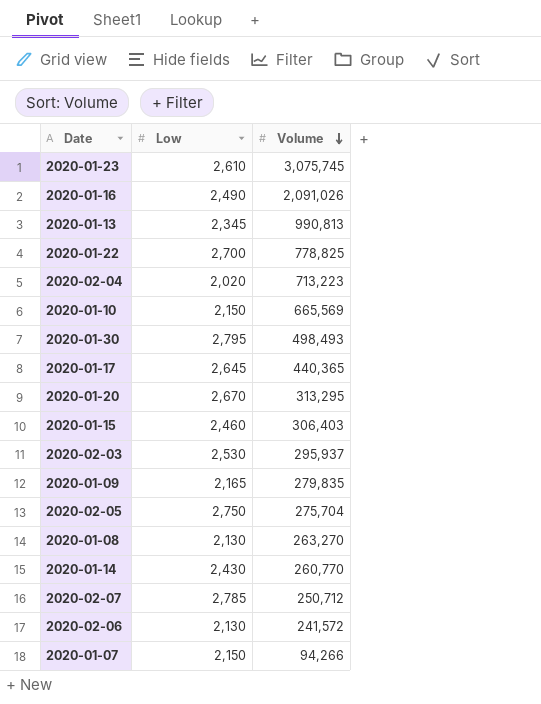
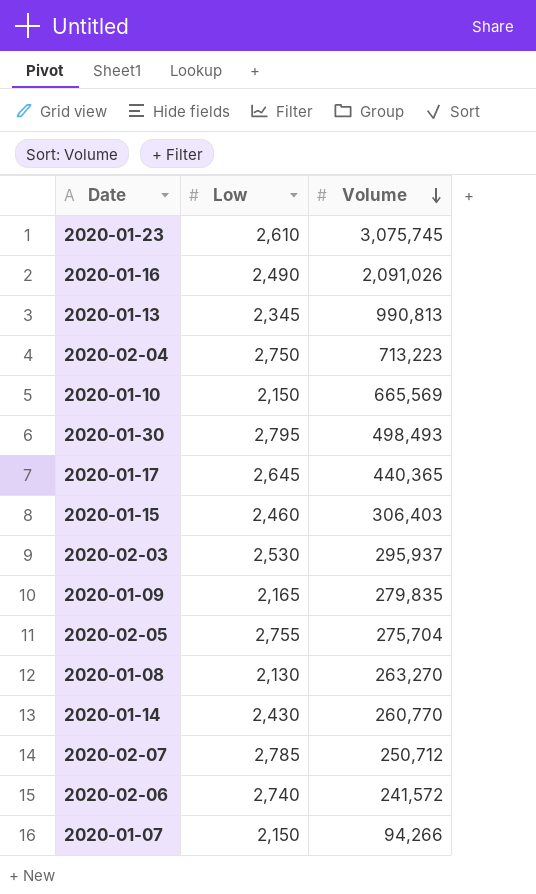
row 2020-01-22: 2,700 | 778,825 -> none
row 2020-01-20: 2,670 | 313,295 -> none
2020-02-04 | Low: 2,020 -> 2,750
2020-02-05 | Low: 2,750 -> 2,755
2020-02-06 | Low: 2,130 -> 2,740

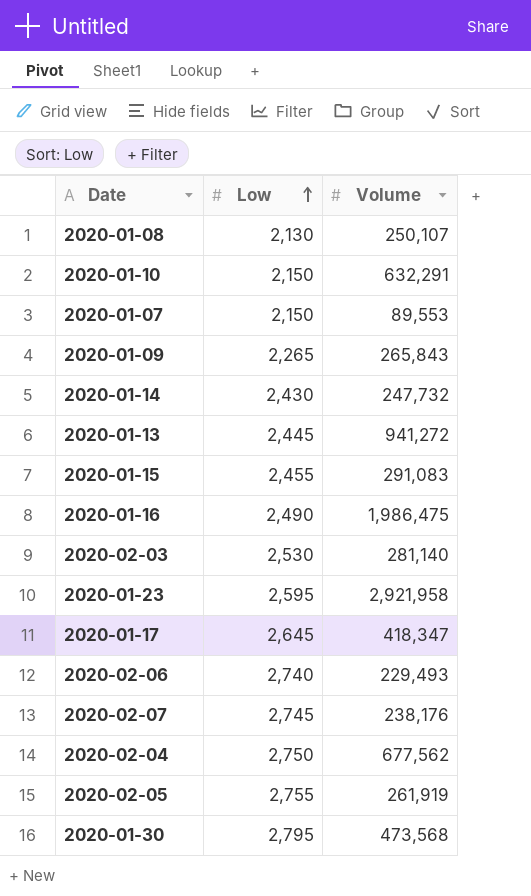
row order: Volume descending -> Low ascending
2020-01-08 | Volume: 263,270 -> 250,107
2020-01-10 | Volume: 665,569 -> 632,291
2020-01-07 | Volume: 94,266 -> 89,553
2020-01-09 | Low: 2,165 -> 2,265
2020-01-09 | Volume: 279,835 -> 265,843
2020-01-14 | Volume: 260,770 -> 247,732
2020-01-13 | Low: 2,345 -> 2,445
2020-01-13 | Volume: 990,813 -> 941,272
2020-01-15 | Low: 2,460 -> 2,455
2020-01-15 | Volume: 306,403 -> 291,083
2020-01-16 | Volume: 2,091,026 -> 1,986,475
2020-02-03 | Volume: 295,937 -> 281,140
2020-01-23 | Low: 2,610 -> 2,595
2020-01-23 | Volume: 3,075,745 -> 2,921,958
2020-01-17 | Volume: 440,365 -> 418,347
2020-02-06 | Volume: 241,572 -> 229,493
2020-02-07 | Low: 2,785 -> 2,745
2020-02-07 | Volume: 250,712 -> 238,176
2020-02-04 | Volume: 713,223 -> 677,562
2020-02-05 | Volume: 275,704 -> 261,919
2020-01-30 | Volume: 498,493 -> 473,568

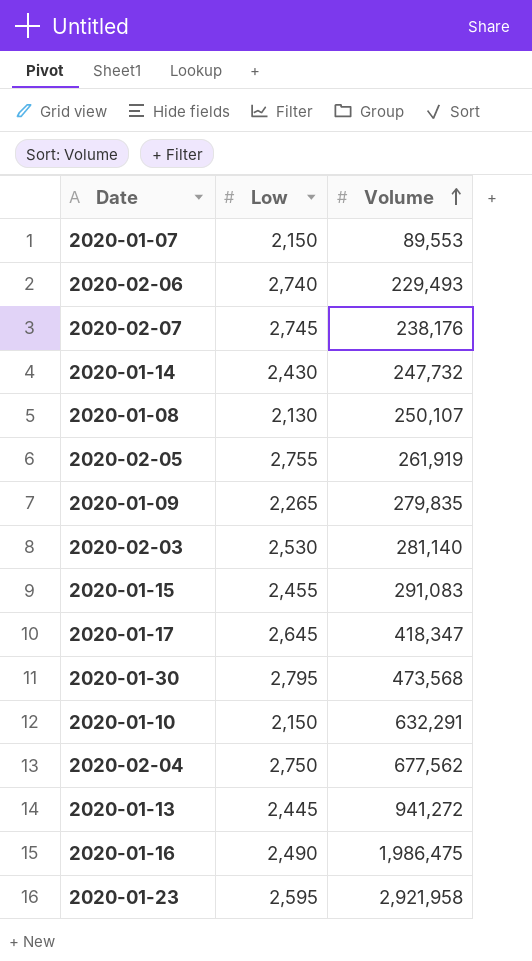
row order: Low ascending -> Volume ascending
2020-01-09 | Volume: 265,843 -> 279,835

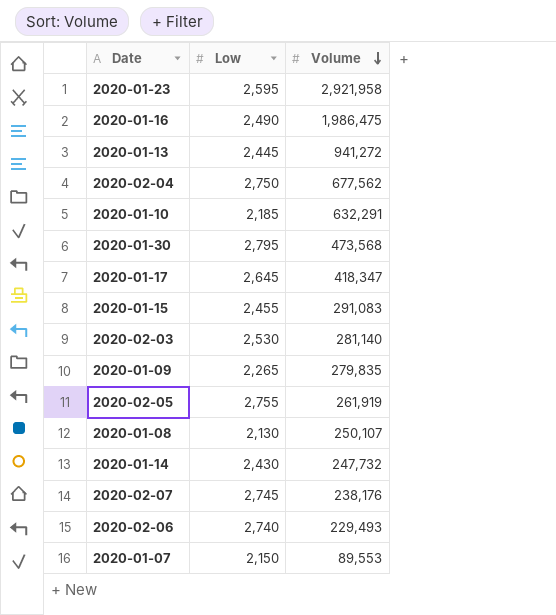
row order: Volume ascending -> Volume descending
2020-01-10 | Low: 2,150 -> 2,185

